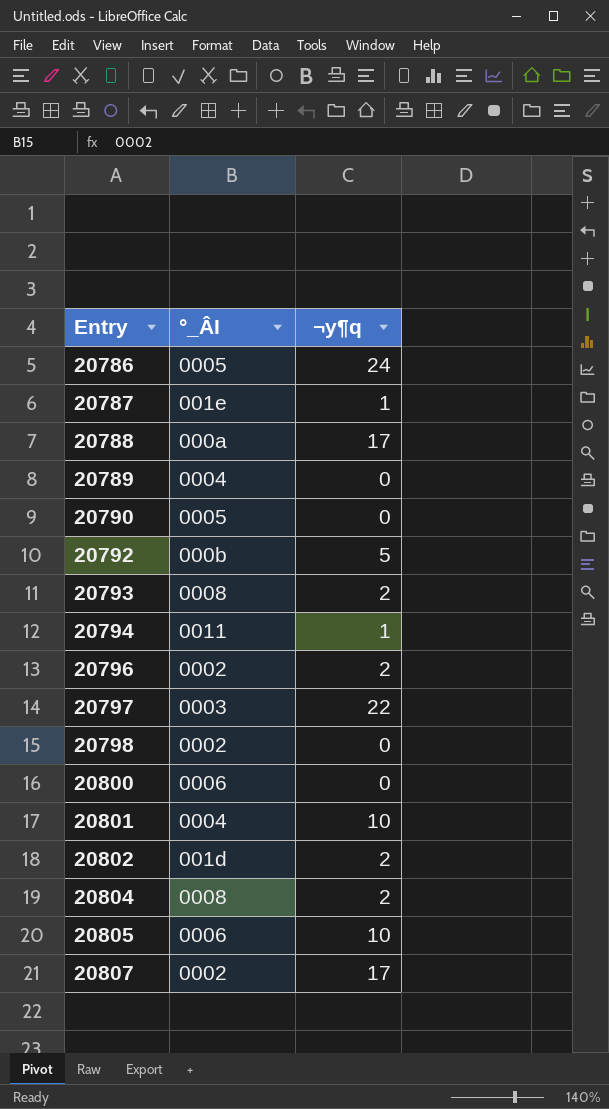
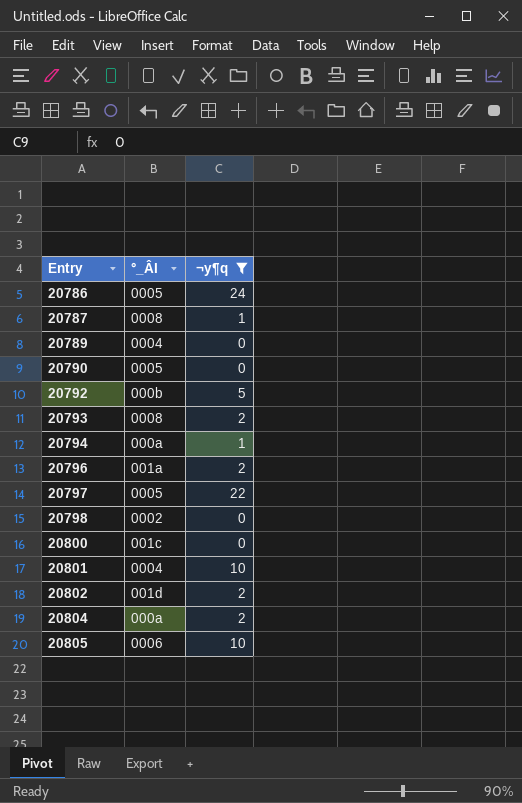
filter: none -> ¬y¶q != 17
20787 | °_ÂI: 001e -> 0008
20794 | °_ÂI: 0011 -> 000a
20796 | °_ÂI: 0002 -> 001a
20797 | °_ÂI: 0003 -> 0005
20800 | °_ÂI: 0006 -> 001c
20804 | °_ÂI: 0008 -> 000a

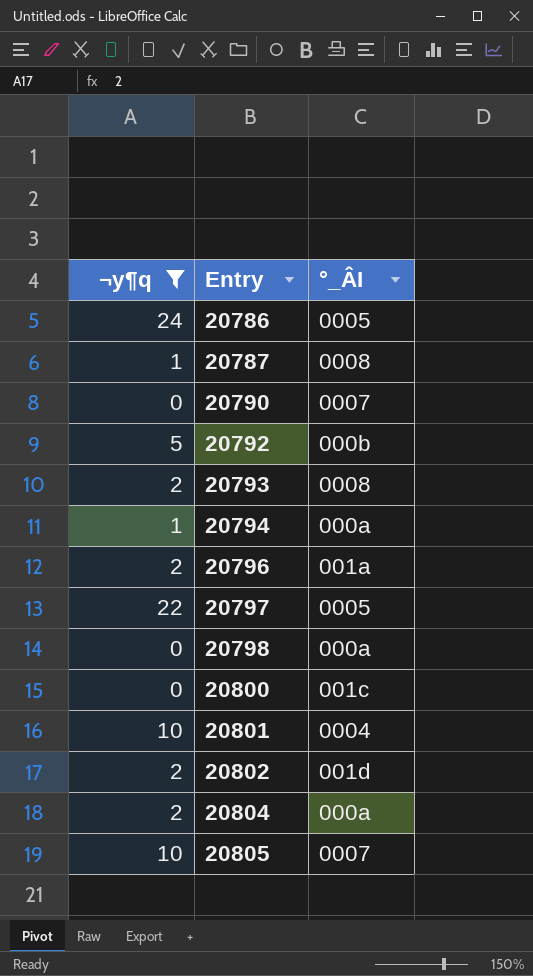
column ¬y¶q | position: 3 -> 1
row 20789: 0004 | 0 -> none
20790 | °_ÂI: 0005 -> 0007
20798 | °_ÂI: 0002 -> 000a
20805 | °_ÂI: 0006 -> 0007

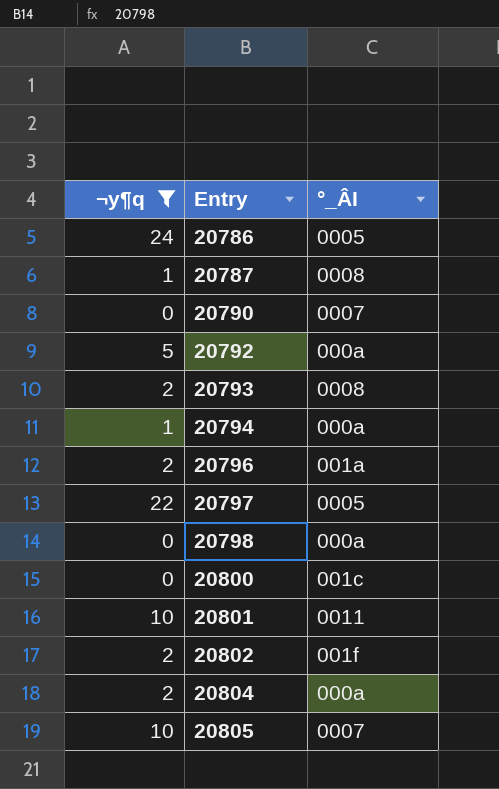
20792 | °_ÂI: 000b -> 000a
20801 | °_ÂI: 0004 -> 0011
20802 | °_ÂI: 001d -> 001f

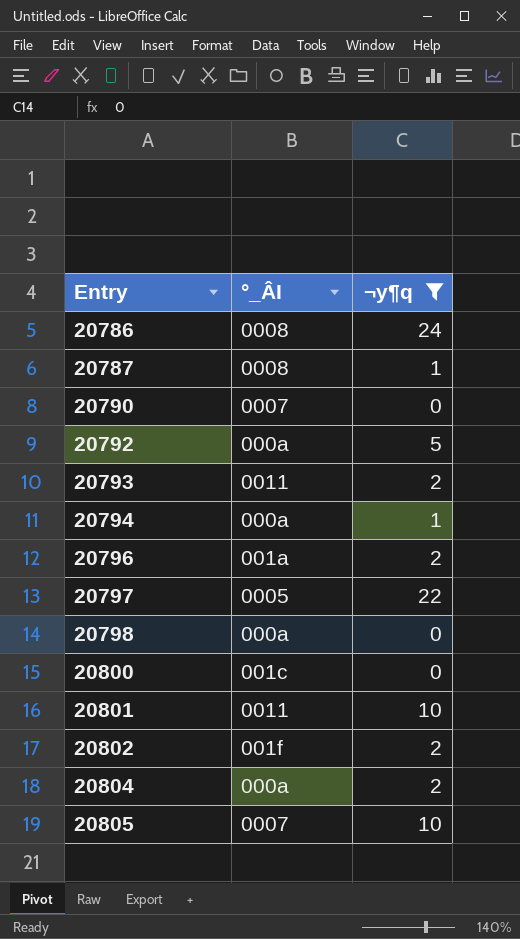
column ¬y¶q | position: 1 -> 3
20786 | °_ÂI: 0005 -> 0008
20793 | °_ÂI: 0008 -> 0011

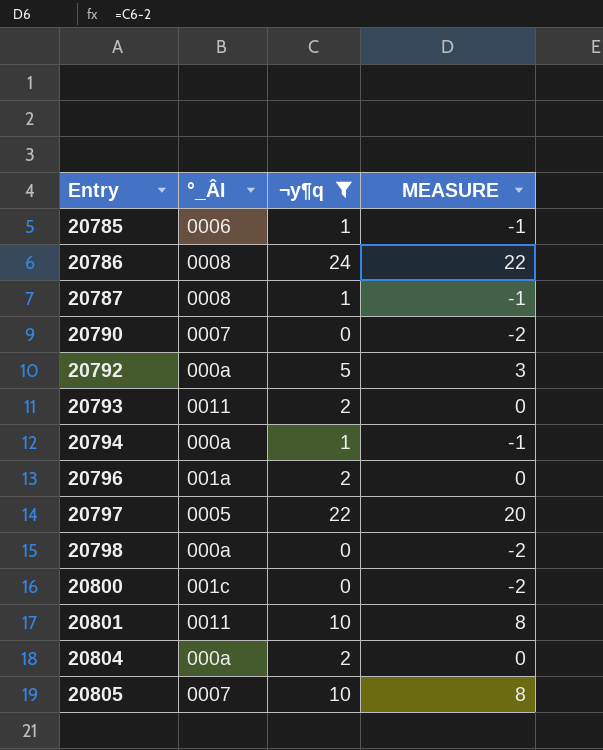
column MEASURE | formula: none -> [¬y¶q] - 2
row 20802: 001f | 2 -> none
row 20785: none -> 0006 | 1 | -1

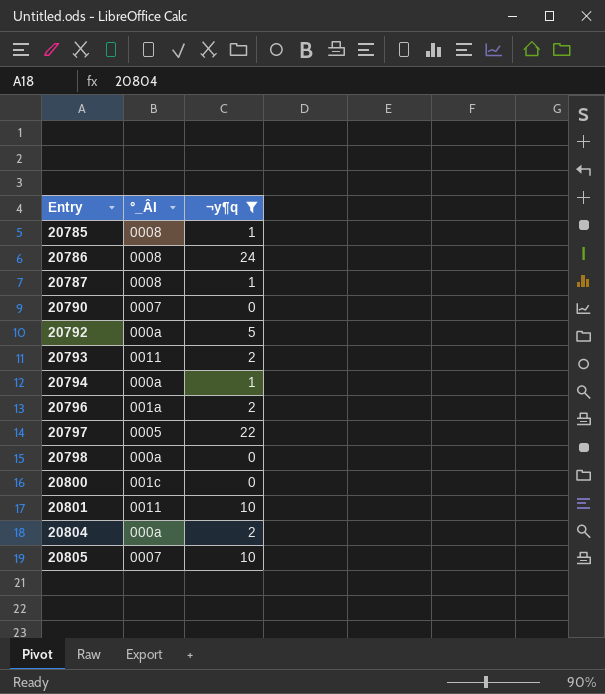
column MEASURE | formula: [¬y¶q] - 2 -> none
20785 | °_ÂI: 0006 -> 0008

